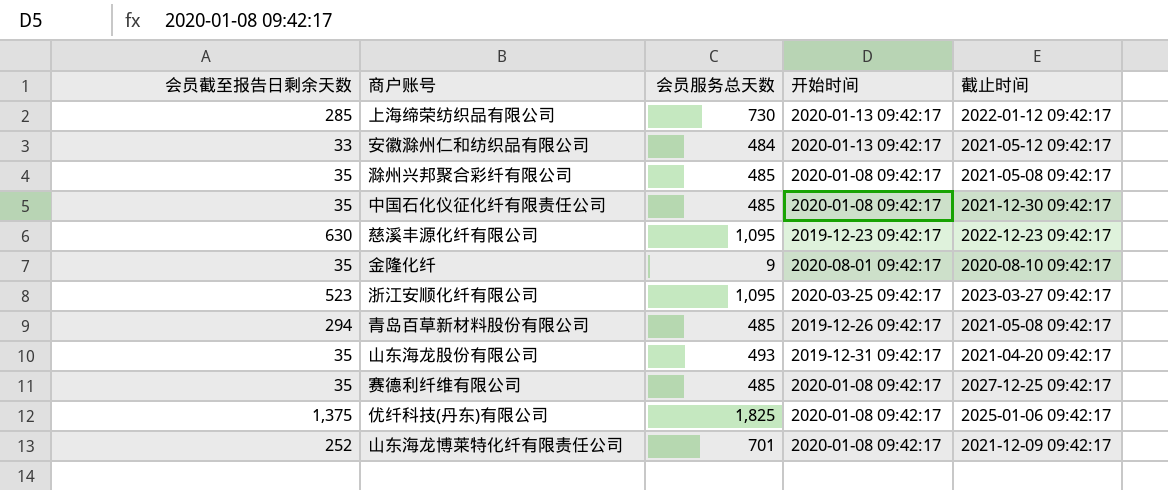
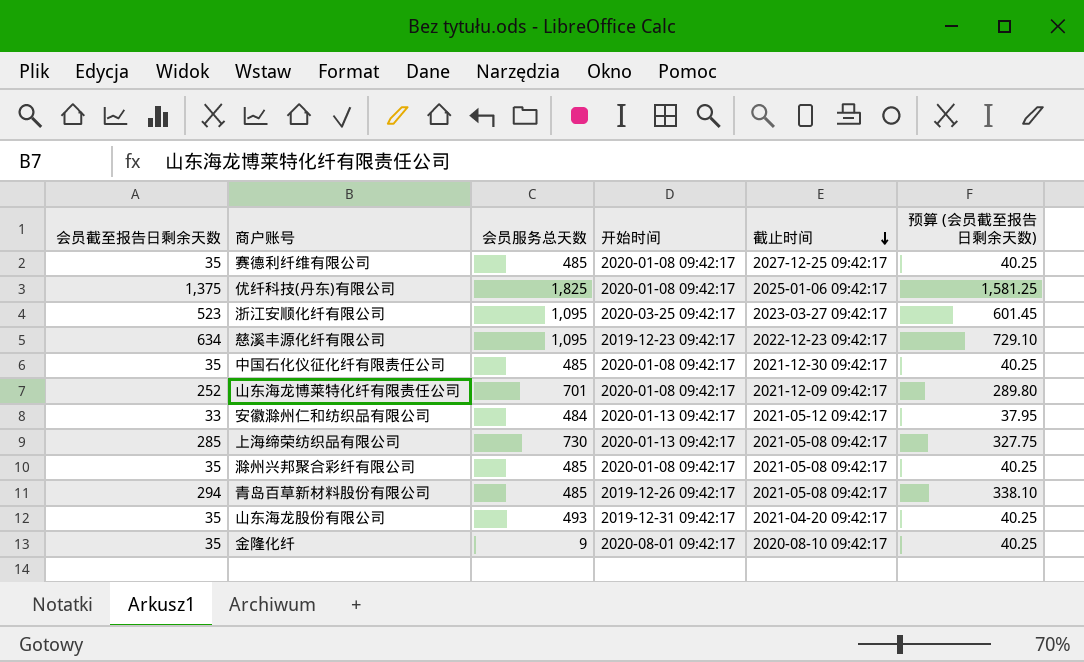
row order: none -> 截止时间 descending
column 预算 (会员截至报告日剩余天数) | formula: none -> [会员截至报告日剩余天数] * 1.15
慈溪丰源化纤有限公司 | 会员截至报告日剩余天数: 630 -> 634
上海缔荣纺织品有限公司 | 截止时间: 2022-01-12 09:42:17 -> 2021-05-08 09:42:17

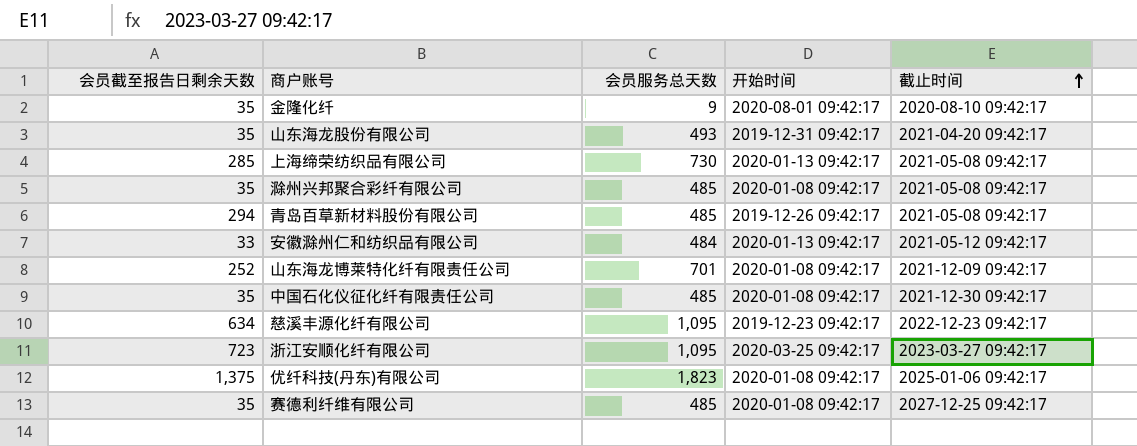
row order: 截止时间 descending -> 截止时间 ascending
column 预算 (会员截至报告日剩余天数) | formula: [会员截至报告日剩余天数] * 1.15 -> none
浙江安顺化纤有限公司 | 会员截至报告日剩余天数: 523 -> 723
优纤科技(丹东)有限公司 | 会员服务总天数: 1,825 -> 1,823

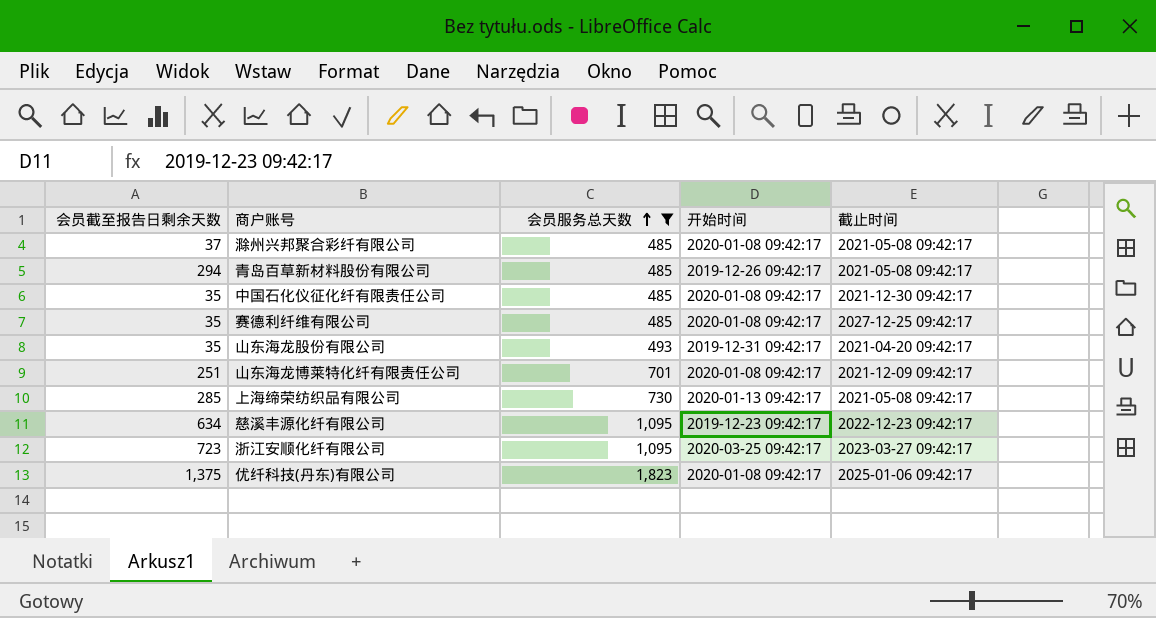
filter: none -> 会员服务总天数 >= 485
row order: 截止时间 ascending -> 会员服务总天数 ascending
滁州兴邦聚合彩纤有限公司 | 会员截至报告日剩余天数: 35 -> 37
山东海龙博莱特化纤有限责任公司 | 会员截至报告日剩余天数: 252 -> 251

